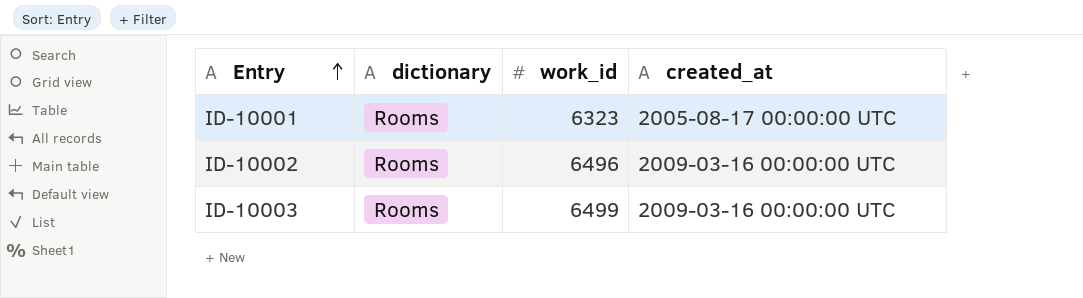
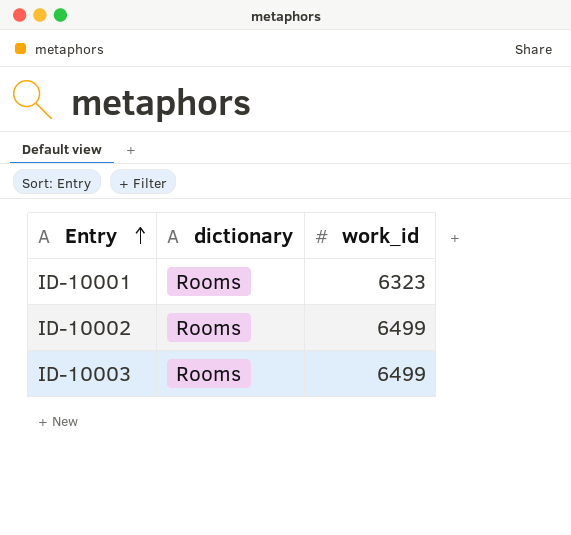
column created_at | position: 4 -> none
ID-10002 | work_id: 6496 -> 6499

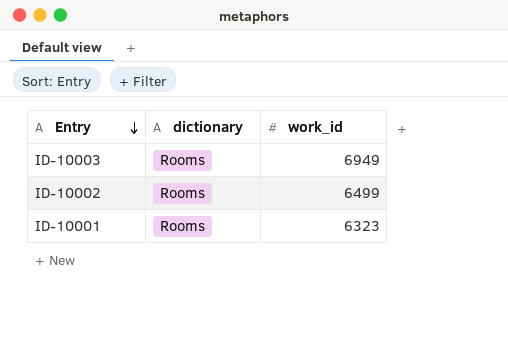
row order: Entry ascending -> Entry descending
ID-10003 | work_id: 6499 -> 6949

